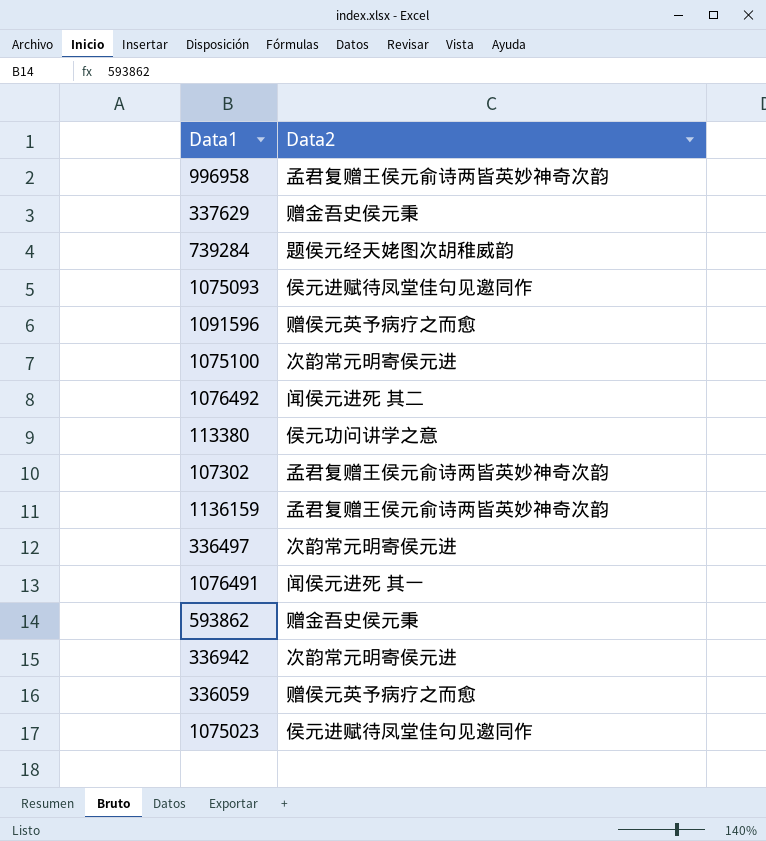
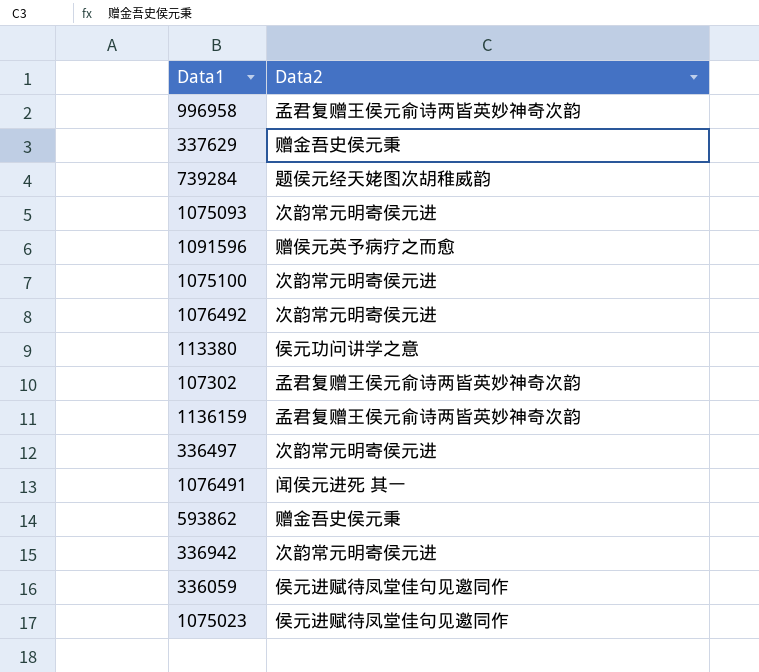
1075093 | Data2: 侯元进赋待凤堂佳句见邀同作 -> 次韵常元明寄侯元进
1076492 | Data2: 闻侯元进死 其二 -> 次韵常元明寄侯元进
336059 | Data2: 赠侯元英予病疗之而愈 -> 侯元进赋待凤堂佳句见邀同作

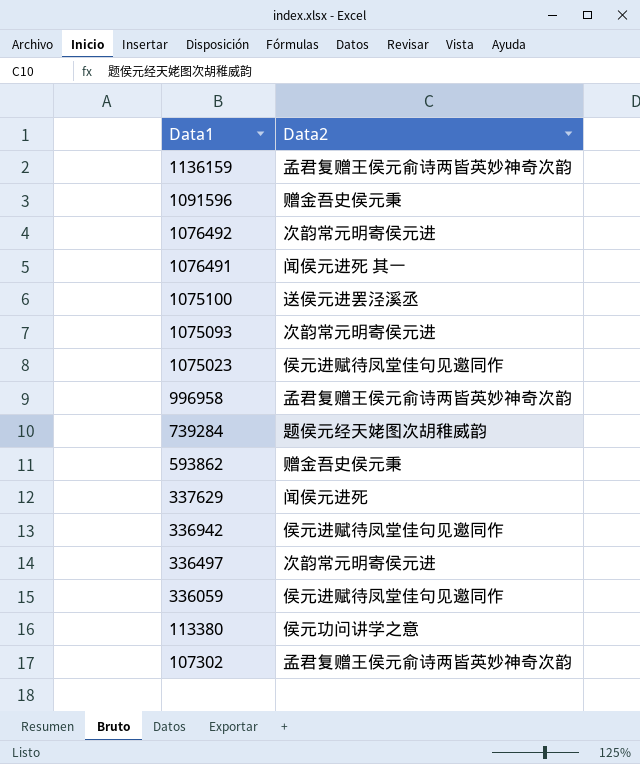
row order: none -> Data1 descending
1091596 | Data2: 赠侯元英予病疗之而愈 -> 赠金吾史侯元秉
1075100 | Data2: 次韵常元明寄侯元进 -> 送侯元进罢泾溪丞
337629 | Data2: 赠金吾史侯元秉 -> 闻侯元进死
336942 | Data2: 次韵常元明寄侯元进 -> 侯元进赋待凤堂佳句见邀同作

